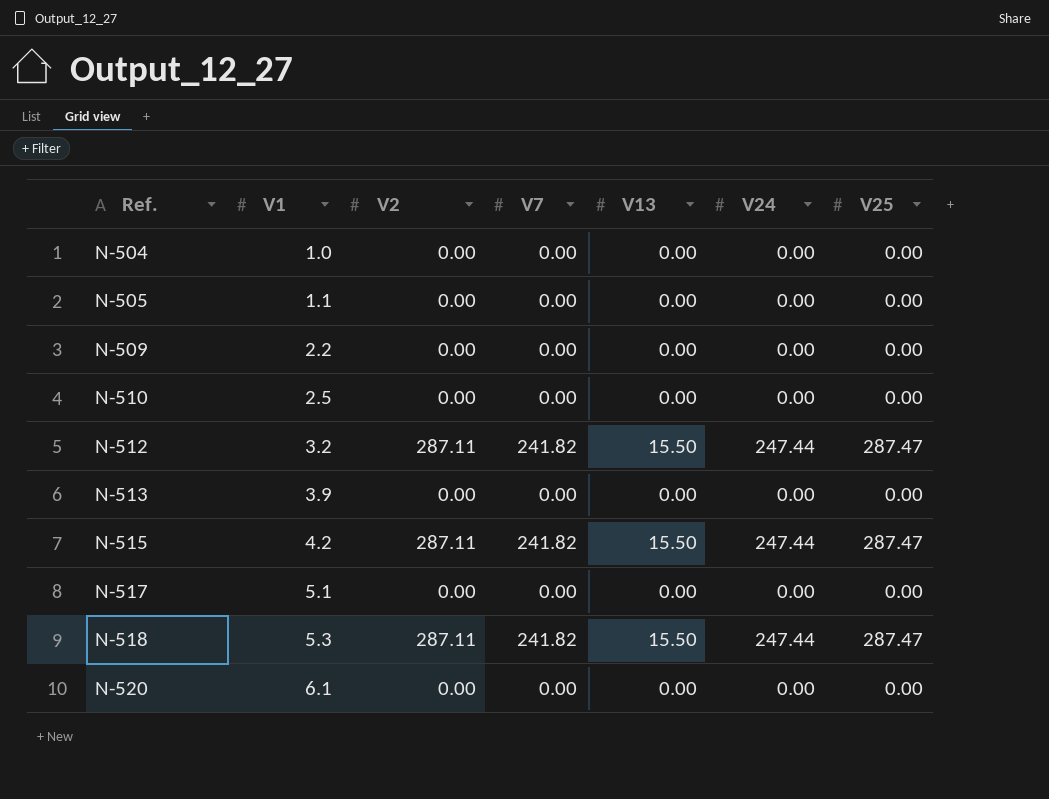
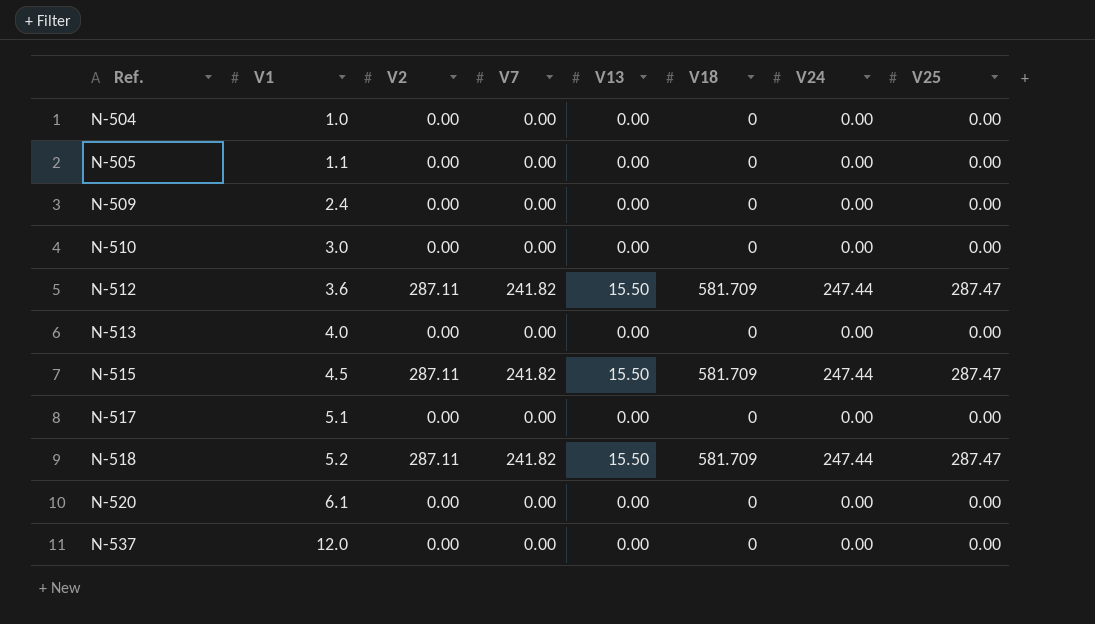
column V18 | position: none -> 6
N-509 | V1: 2.2 -> 2.4
N-510 | V1: 2.5 -> 3.0
N-512 | V1: 3.2 -> 3.6
N-513 | V1: 3.9 -> 4.0
N-515 | V1: 4.2 -> 4.5
N-518 | V1: 5.3 -> 5.2
row N-537: none -> 12.0 | 0.00 | 0.00 | 0.00 | 0 | 0.00 | 0.00

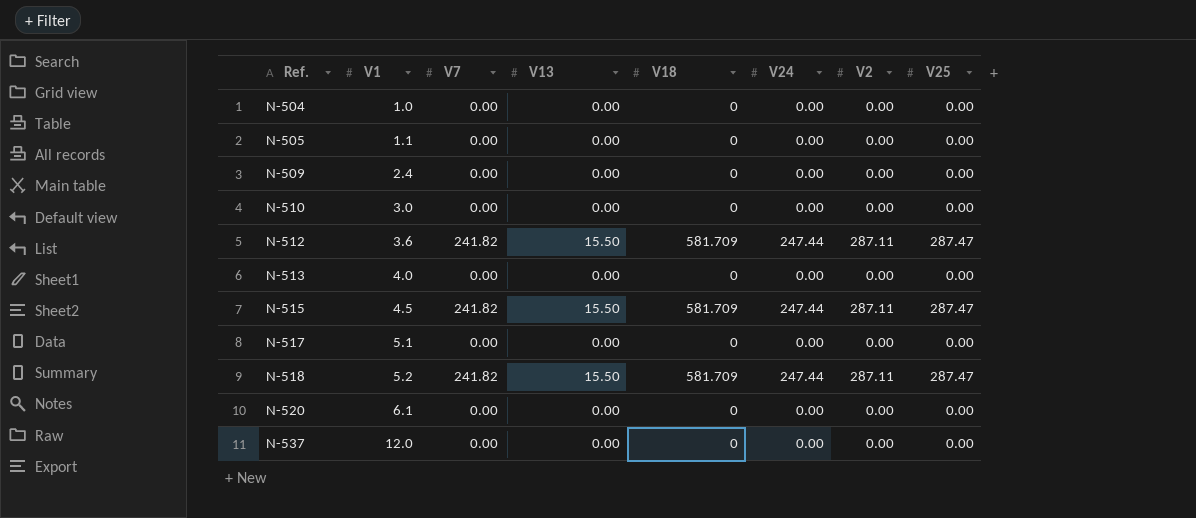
column V2 | position: 3 -> 7

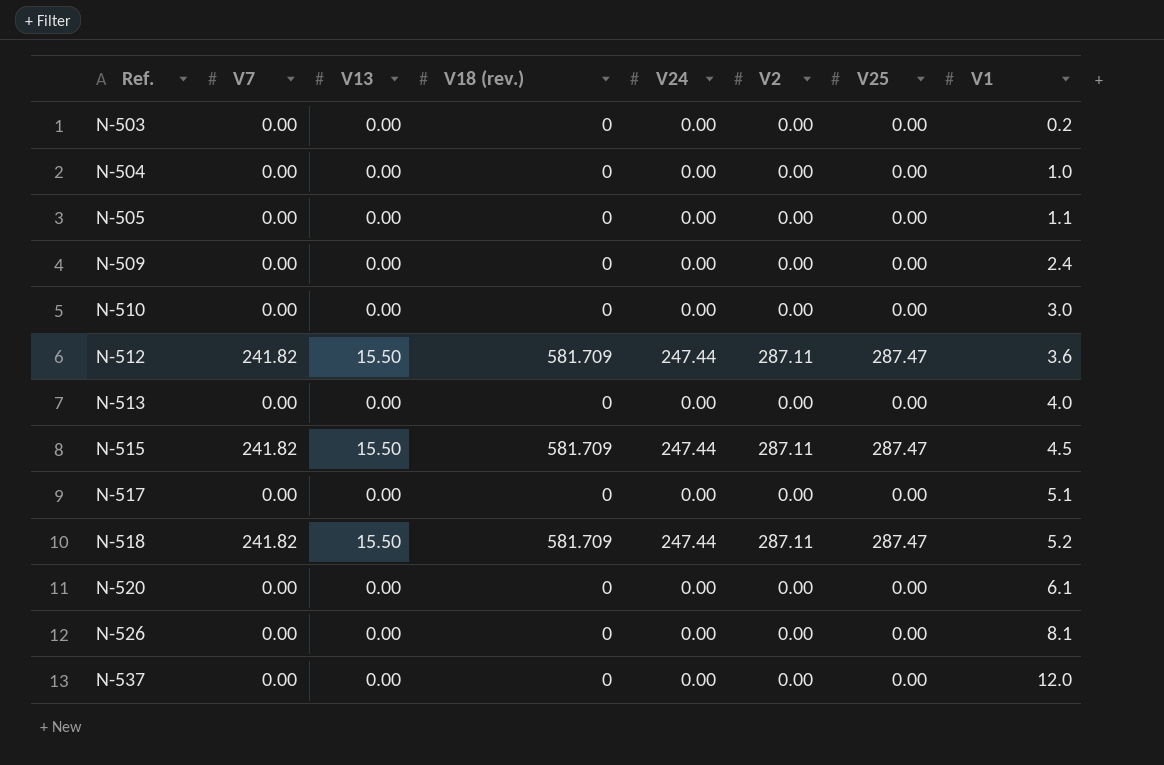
column name: V18 -> V18 (rev.)
column V1 | position: 2 -> 8
row N-503: none -> 0.00 | 0.00 | 0 | 0.00 | 0.00 | 0.00 | 0.2
row N-526: none -> 0.00 | 0.00 | 0 | 0.00 | 0.00 | 0.00 | 8.1

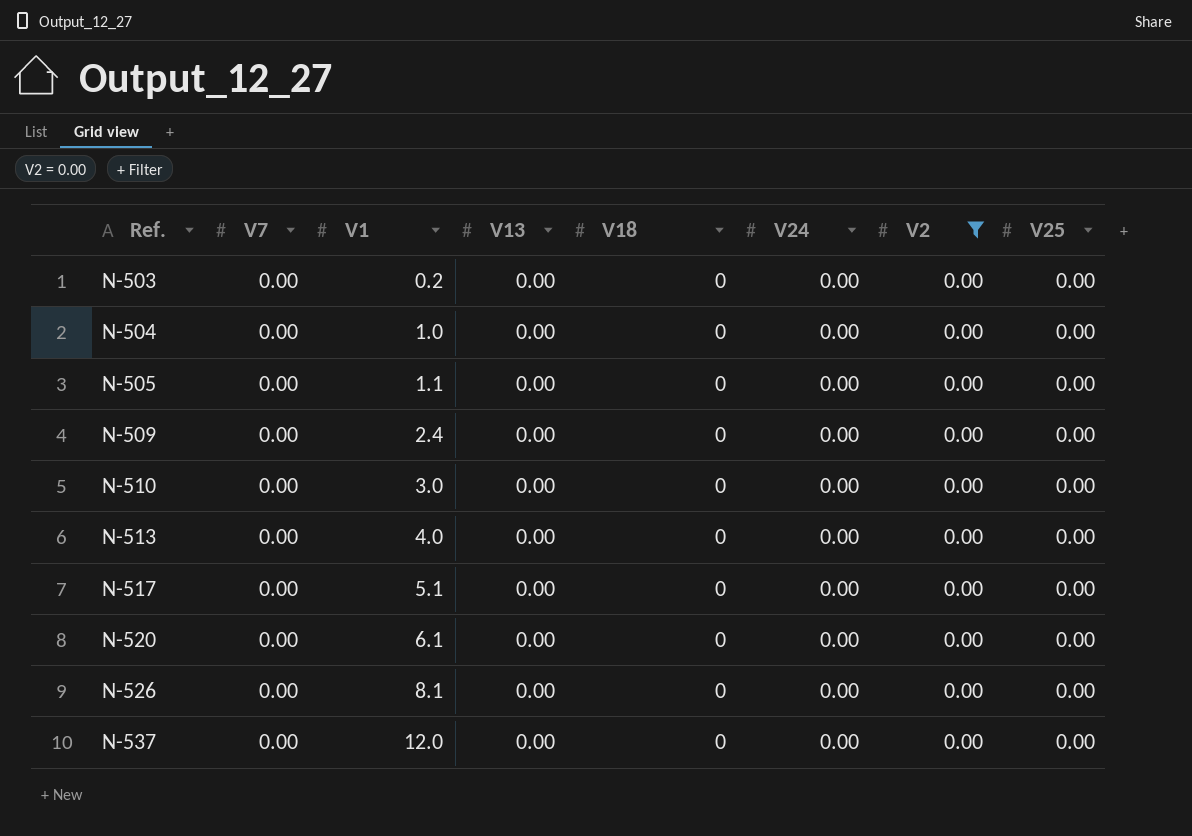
filter: none -> V2 = 0.00
column V1 | position: 8 -> 3
column name: V18 (rev.) -> V18

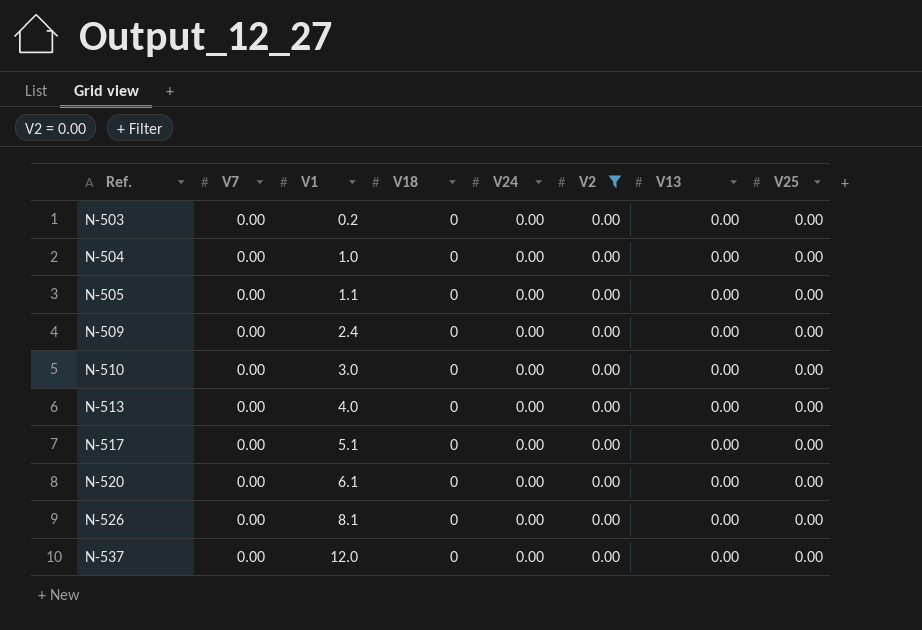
column V13 | position: 4 -> 7

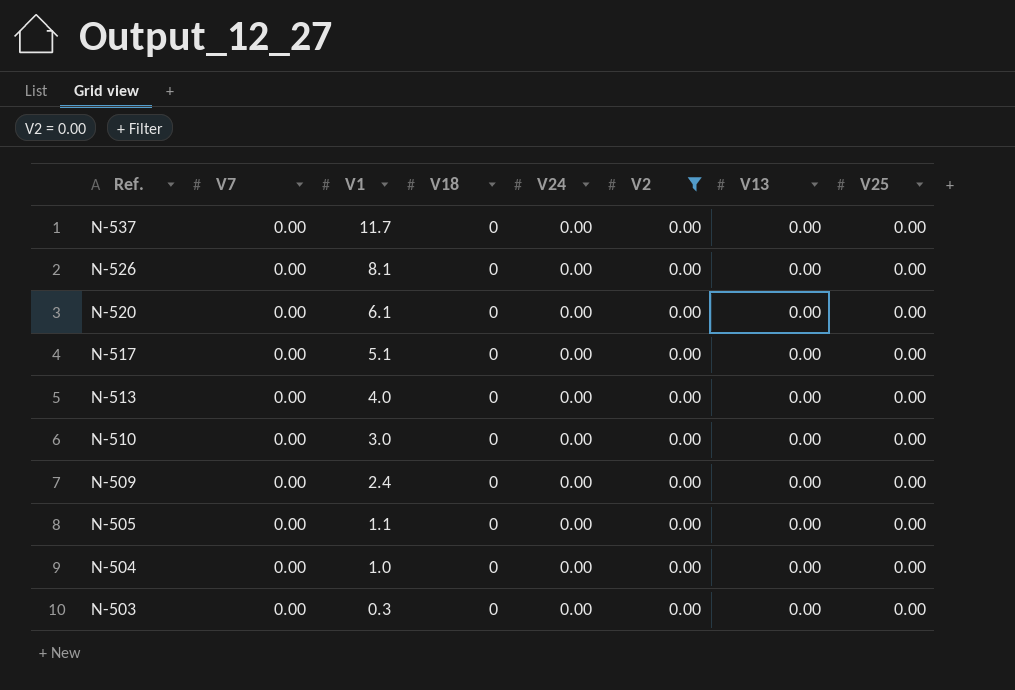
row order: Ref. ascending -> Ref. descending
N-537 | V1: 12.0 -> 11.7
N-503 | V1: 0.2 -> 0.3

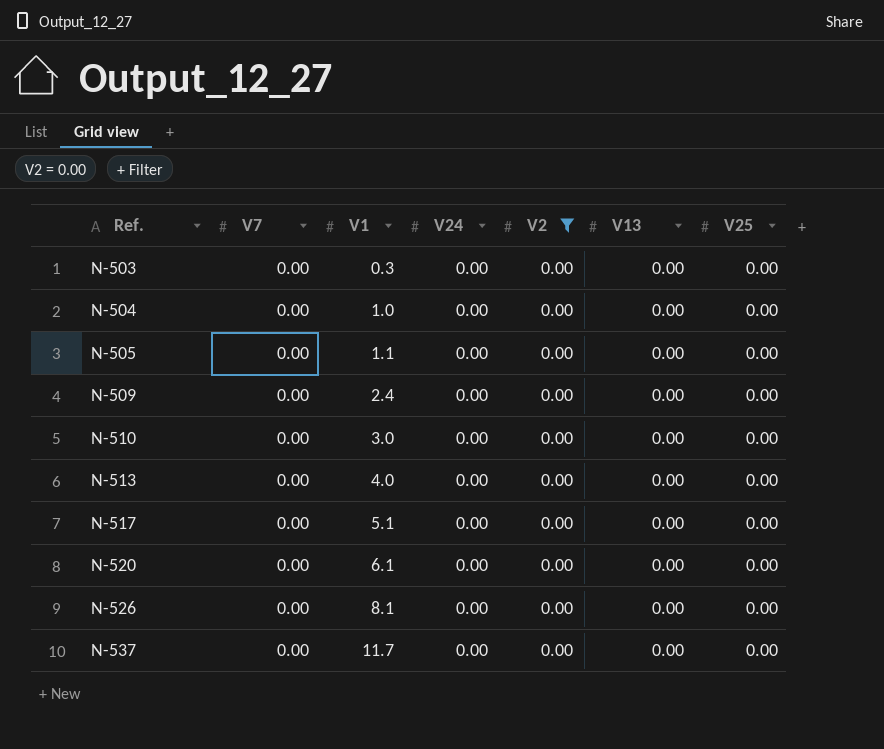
row order: Ref. descending -> Ref. ascending
column V18 | position: 4 -> none

